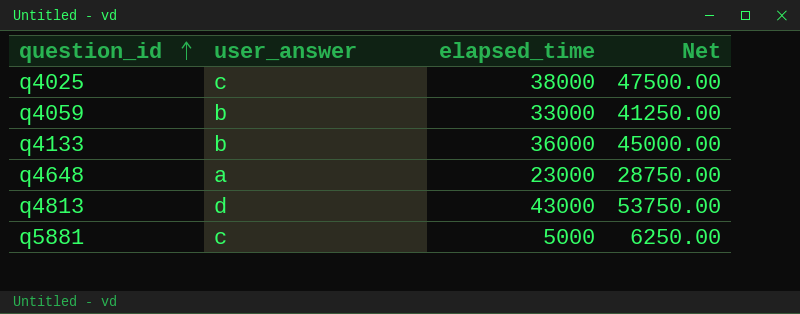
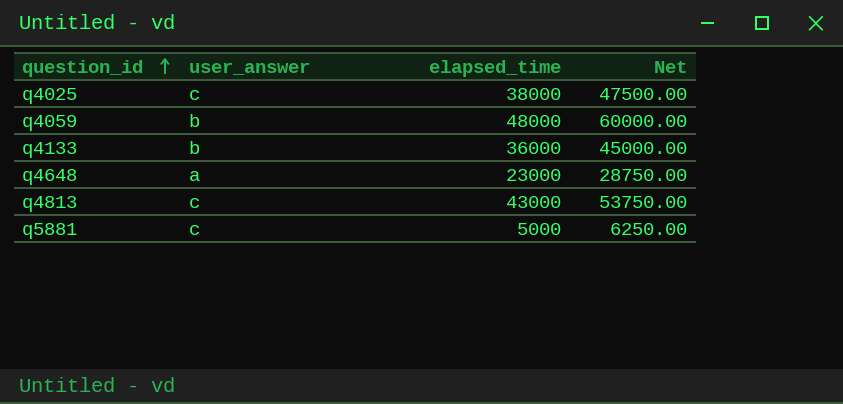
q4059 | elapsed_time: 33000 -> 48000
q4059 | Net: 41250.00 -> 60000.00
q4813 | user_answer: d -> c

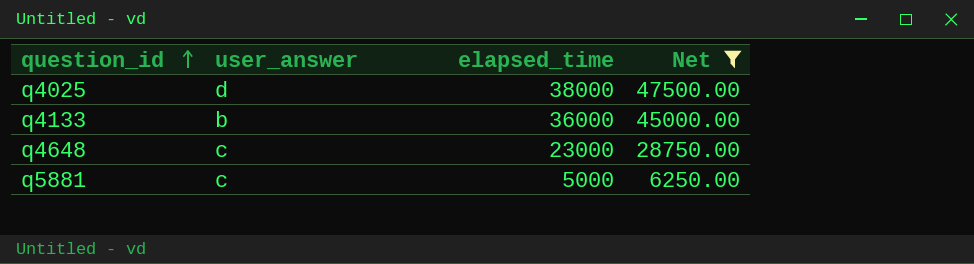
filter: none -> Net <= 47500.00
q4025 | user_answer: c -> d
q4648 | user_answer: a -> c

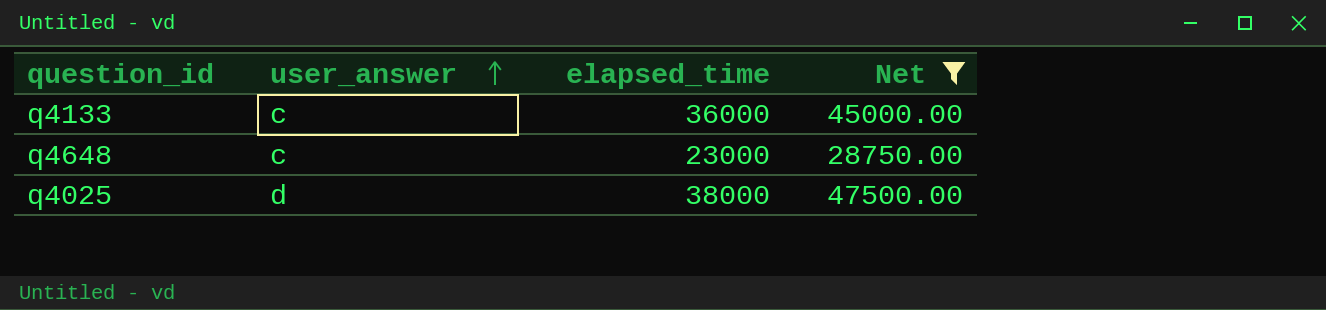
row order: question_id ascending -> user_answer ascending
row q5881: c | 5000 | 6250.00 -> none
q4133 | user_answer: b -> c

